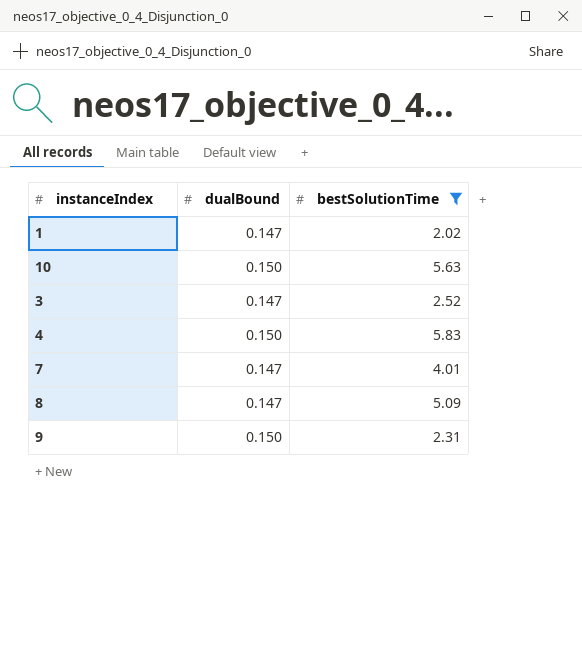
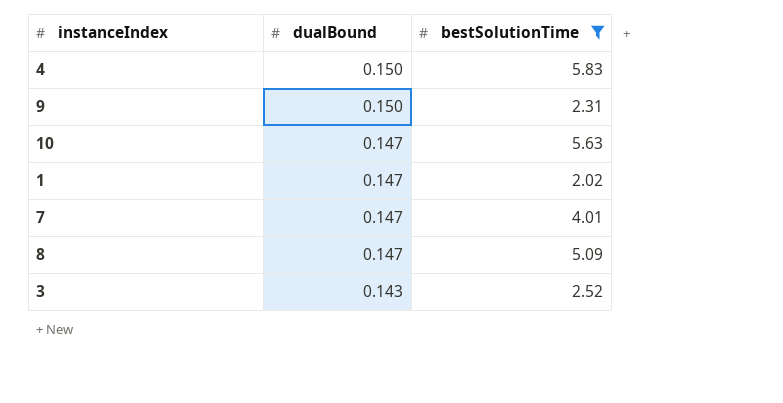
row order: none -> dualBound descending
10 | dualBound: 0.150 -> 0.147
3 | dualBound: 0.147 -> 0.143

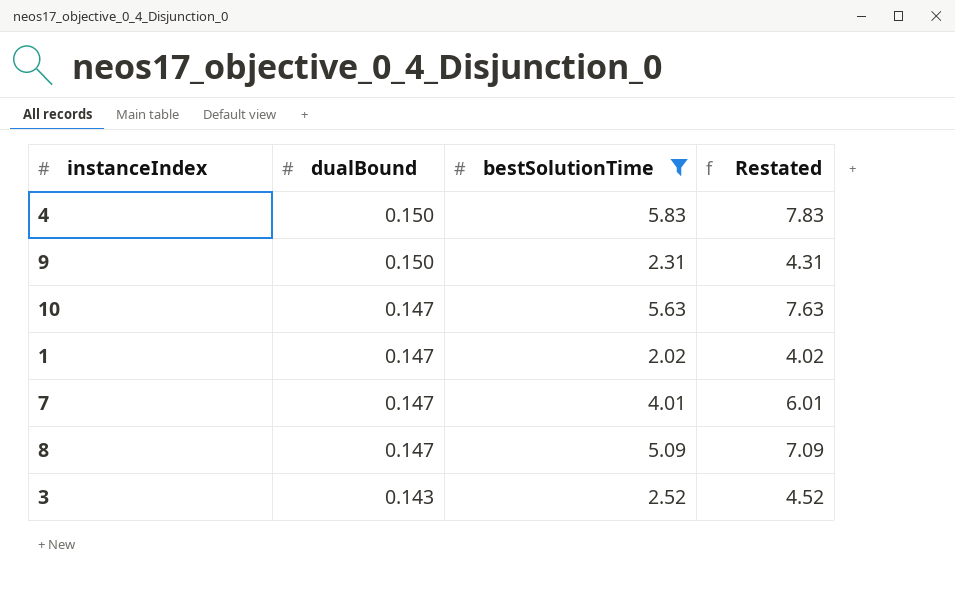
column Restated | formula: none -> [bestSolutionTime] + 2

